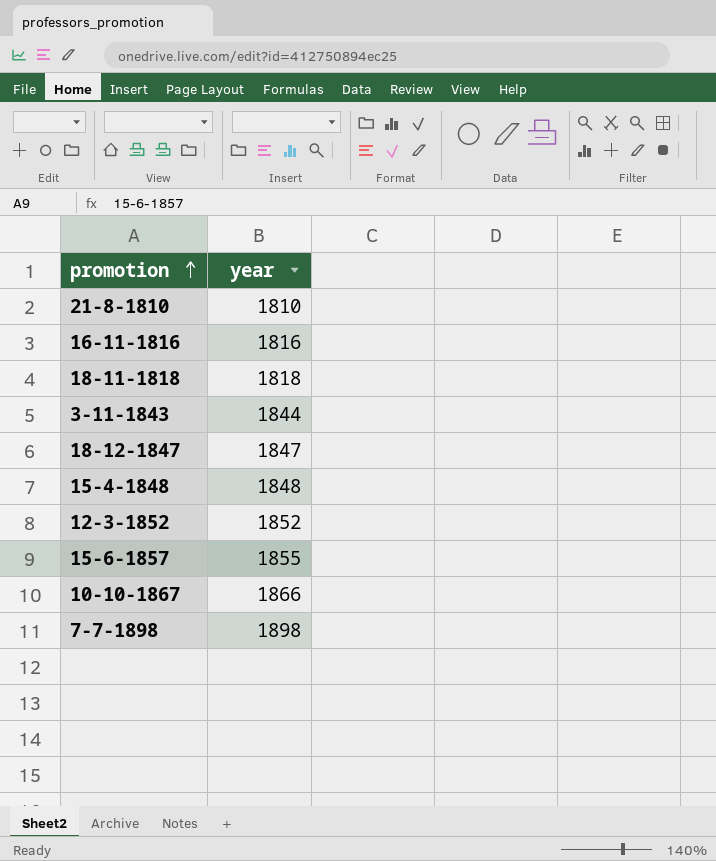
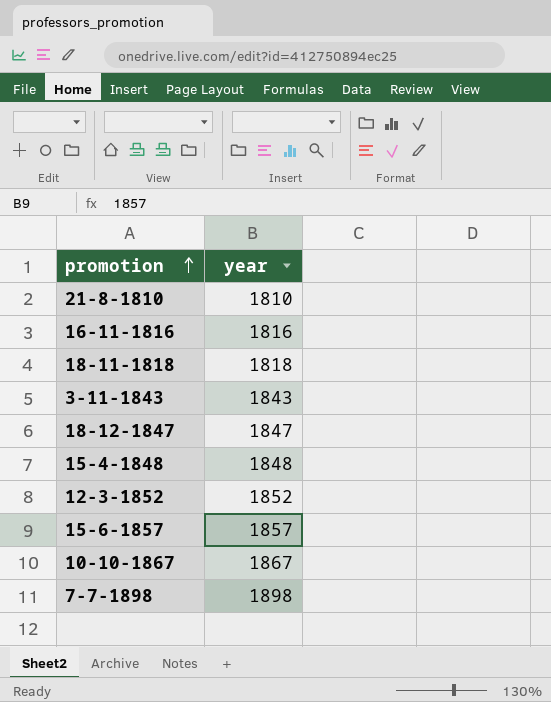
3-11-1843 | year: 1844 -> 1843
15-6-1857 | year: 1855 -> 1857
10-10-1867 | year: 1866 -> 1867

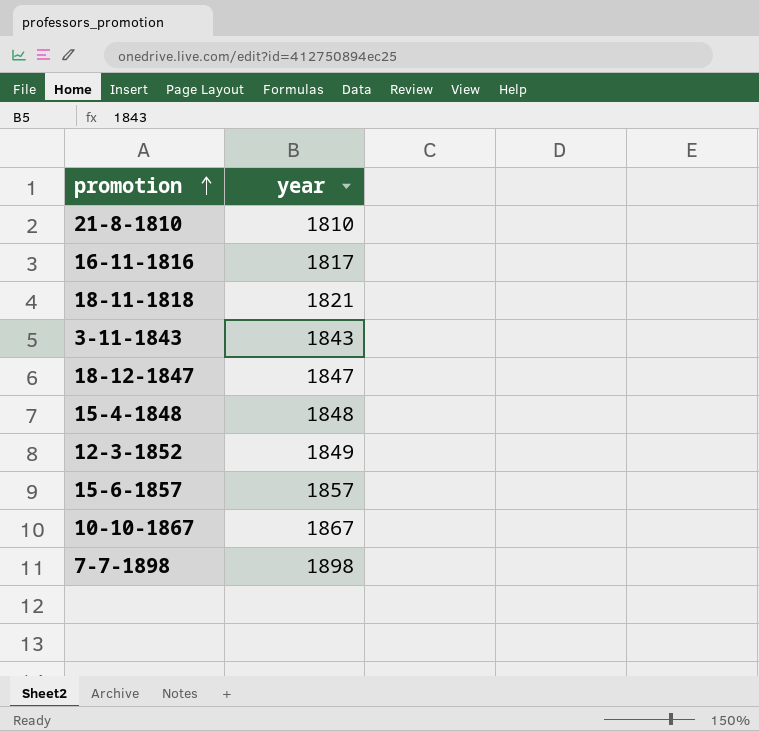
16-11-1816 | year: 1816 -> 1817
18-11-1818 | year: 1818 -> 1821
12-3-1852 | year: 1852 -> 1849

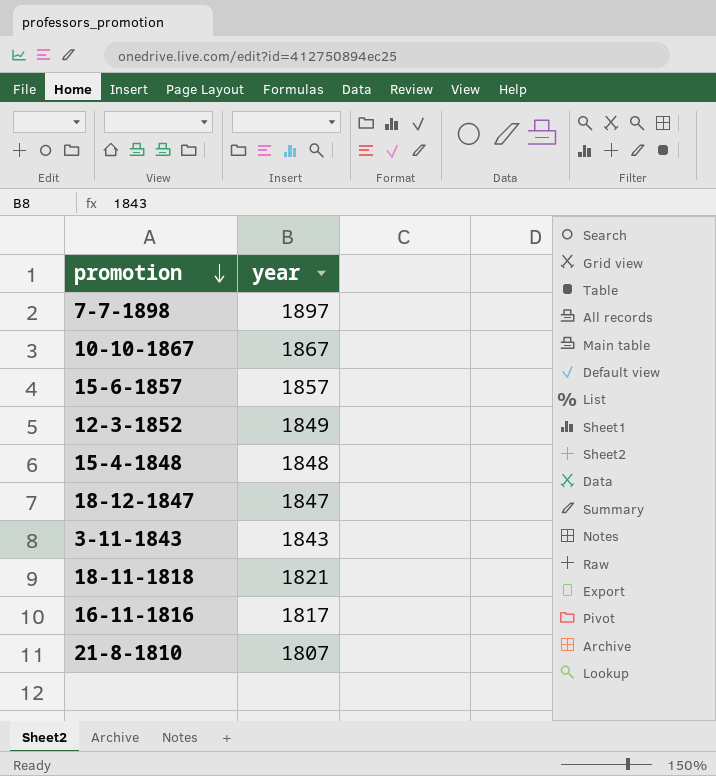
row order: promotion ascending -> promotion descending
7-7-1898 | year: 1898 -> 1897
21-8-1810 | year: 1810 -> 1807

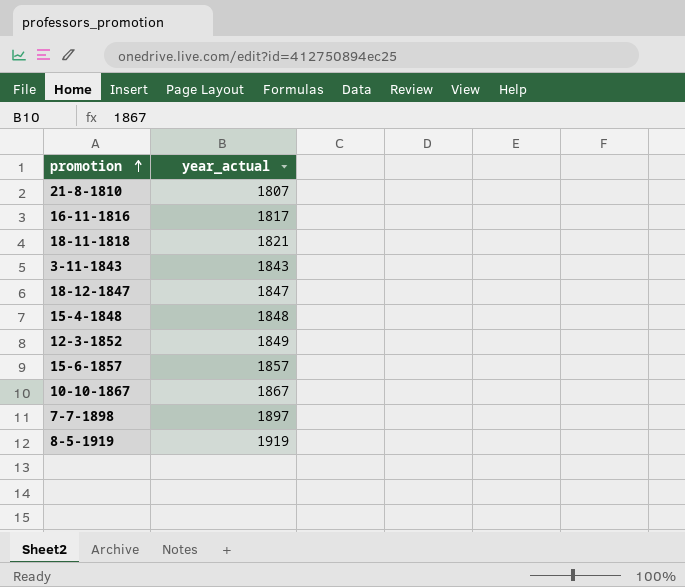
row order: promotion descending -> promotion ascending
column name: year -> year_actual
row 8-5-1919: none -> 1919

